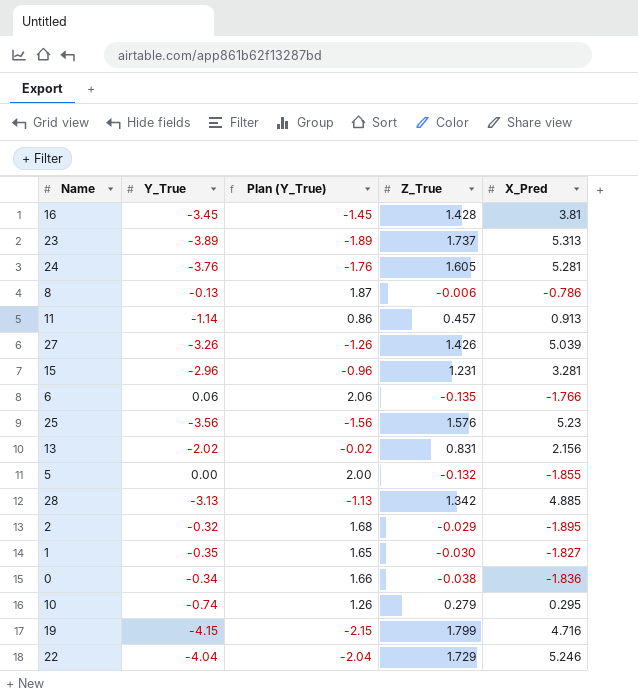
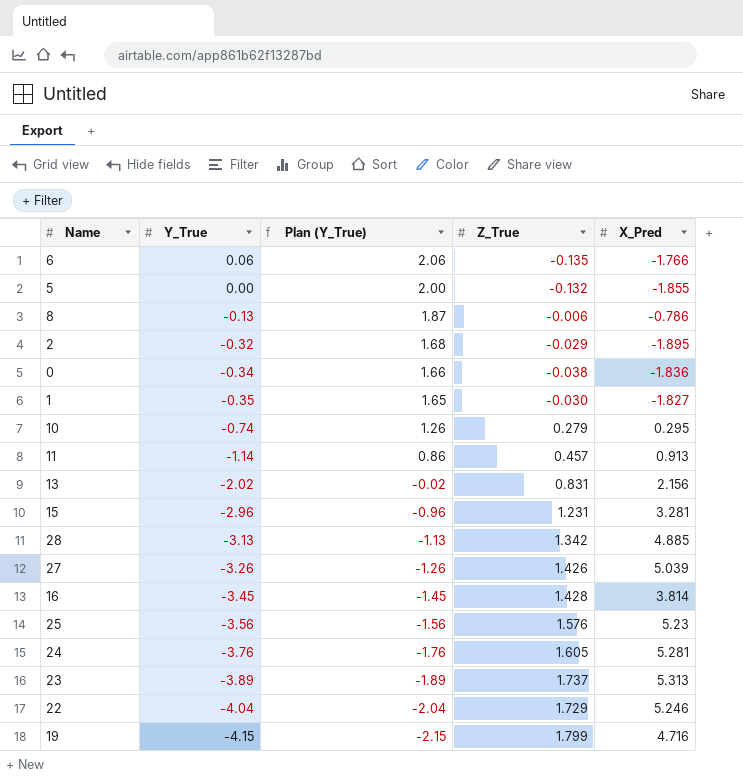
row order: none -> Y_True descending
16 | X_Pred: 3.81 -> 3.814

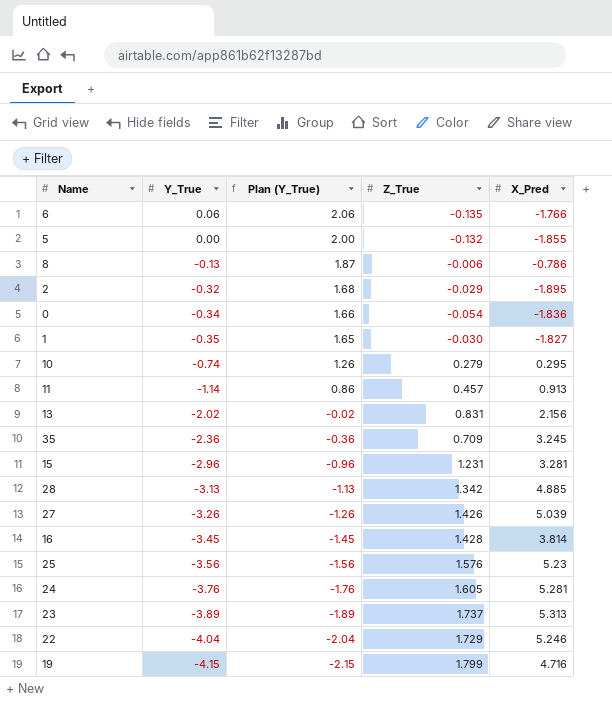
0 | Z_True: -0.038 -> -0.054
row 35: none -> -2.36 | -0.36 | 0.709 | 3.245

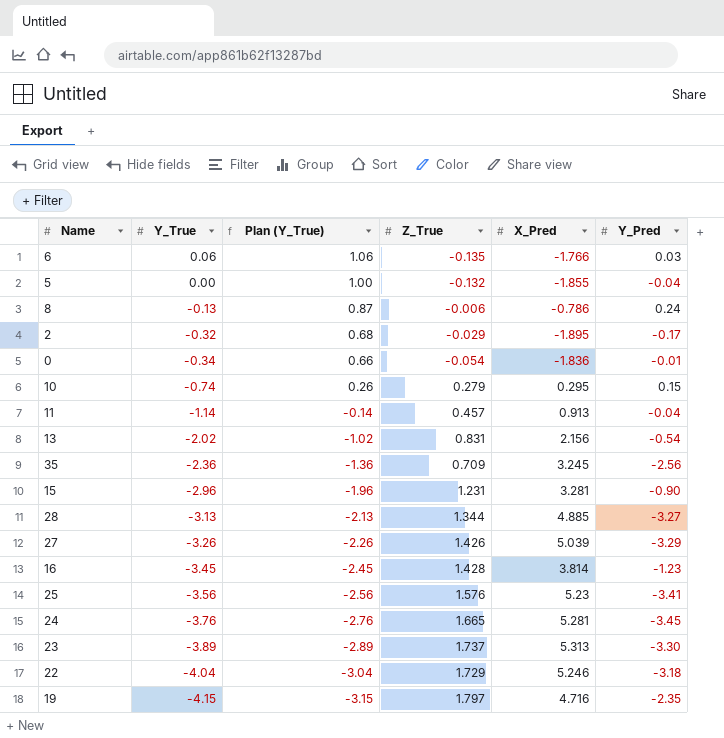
column Plan (Y_True) | formula: [Y_True] + 2 -> [Y_True] + 1
column Y_Pred | position: none -> 6
row 1: -0.35 | 1.65 | -0.030 | -1.827 -> none
28 | Z_True: 1.342 -> 1.344
24 | Z_True: 1.605 -> 1.665
19 | Z_True: 1.799 -> 1.797

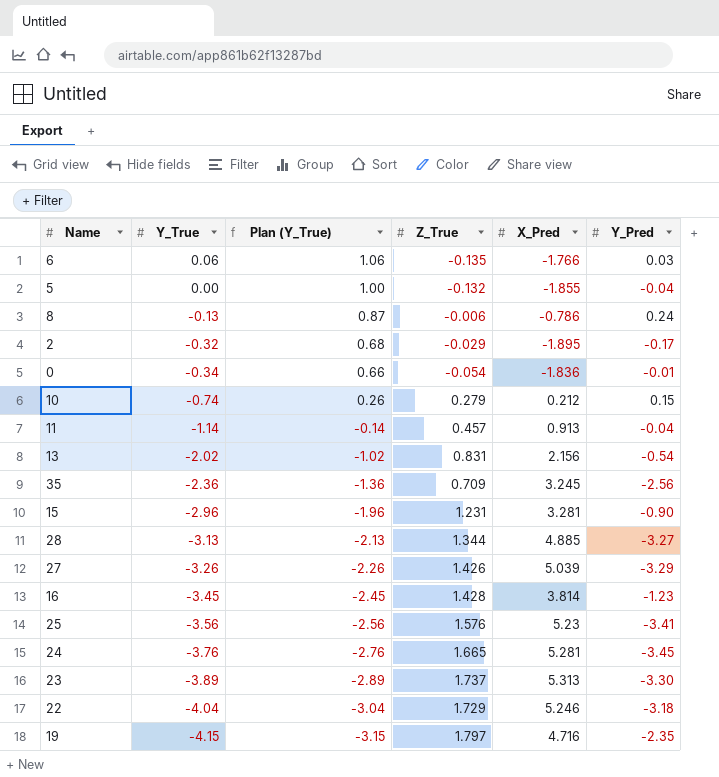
10 | X_Pred: 0.295 -> 0.212

